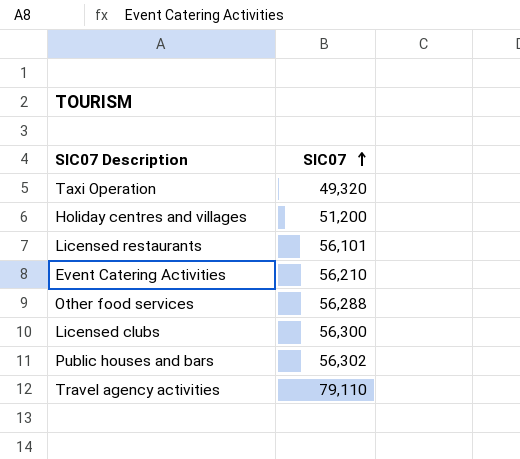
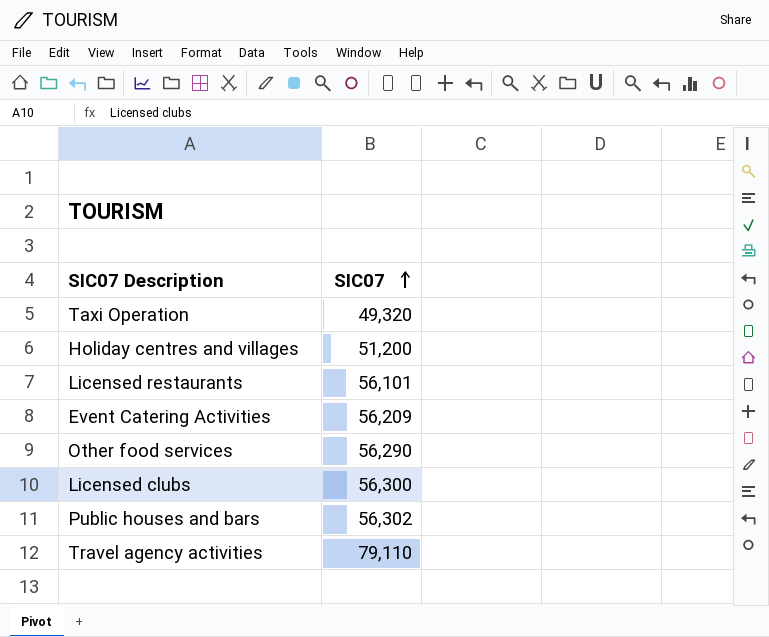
Event Catering Activities | SIC07: 56,210 -> 56,209
Other food services | SIC07: 56,288 -> 56,290

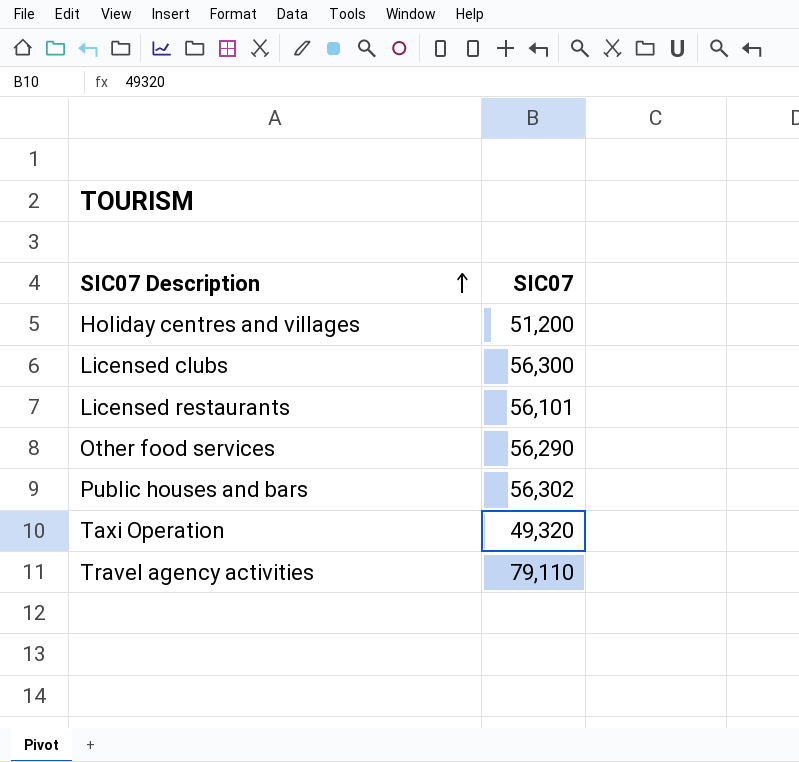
row order: SIC07 ascending -> SIC07 Description ascending
row Event Catering Activities: 56,209 -> none

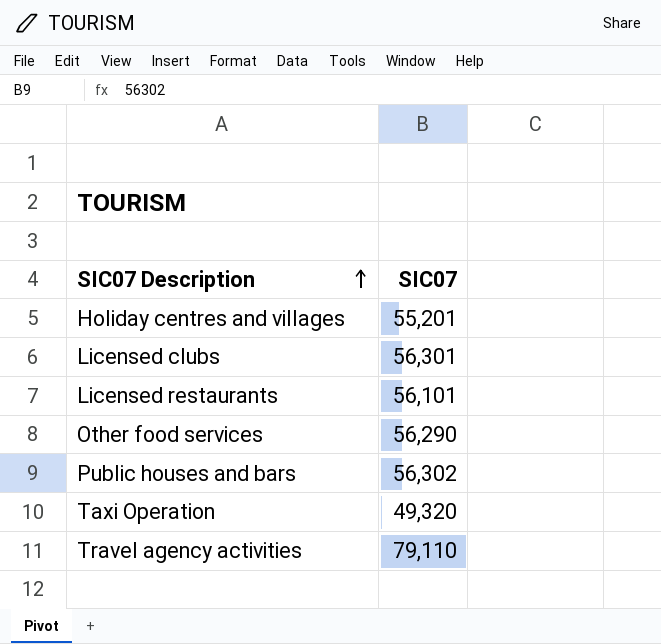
Holiday centres and villages | SIC07: 51,200 -> 55,201
Licensed clubs | SIC07: 56,300 -> 56,301

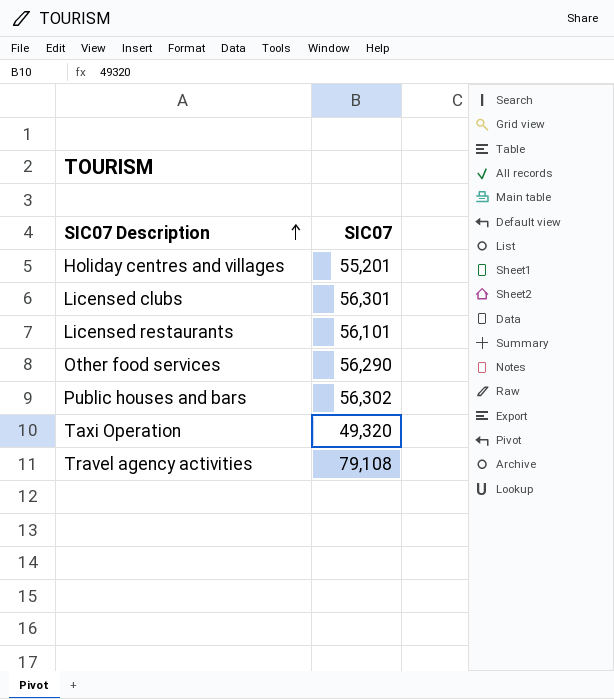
Travel agency activities | SIC07: 79,110 -> 79,108

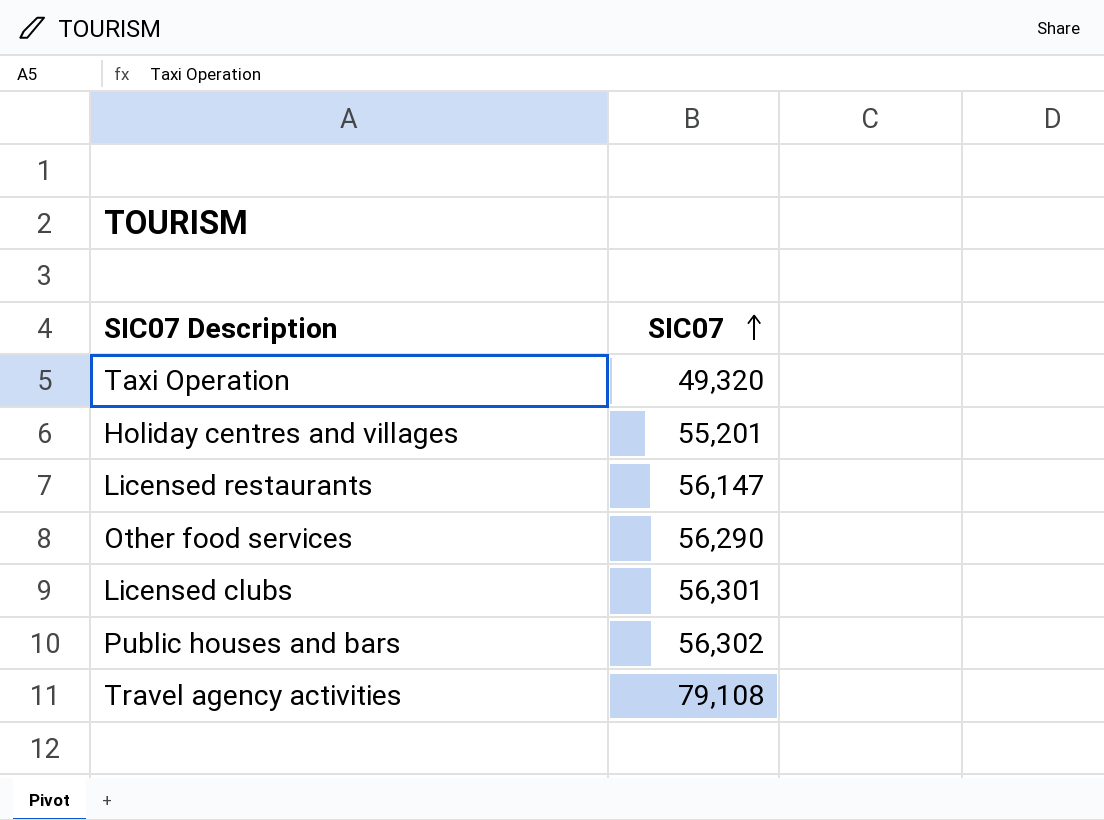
row order: SIC07 Description ascending -> SIC07 ascending
Licensed restaurants | SIC07: 56,101 -> 56,147

